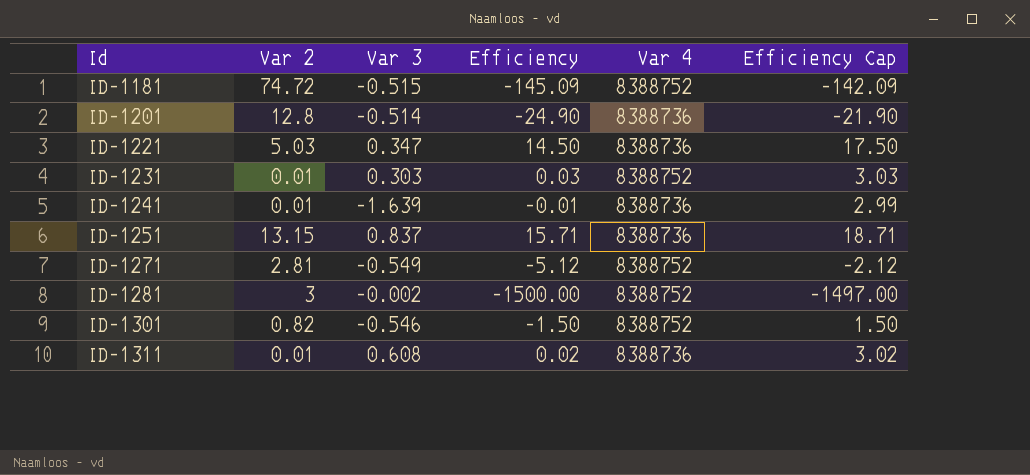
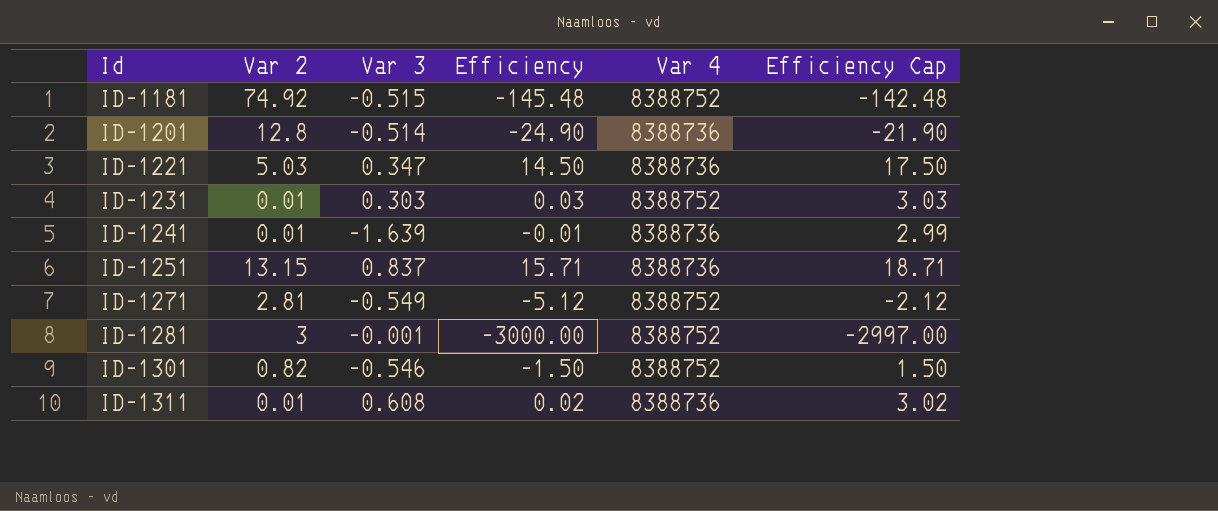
ID-1181 | Var 2: 74.72 -> 74.92
ID-1181 | Efficiency: -145.09 -> -145.48
ID-1181 | Efficiency Cap: -142.09 -> -142.48
ID-1281 | Var 3: -0.002 -> -0.001
ID-1281 | Efficiency: -1500.00 -> -3000.00
ID-1281 | Efficiency Cap: -1497.00 -> -2997.00

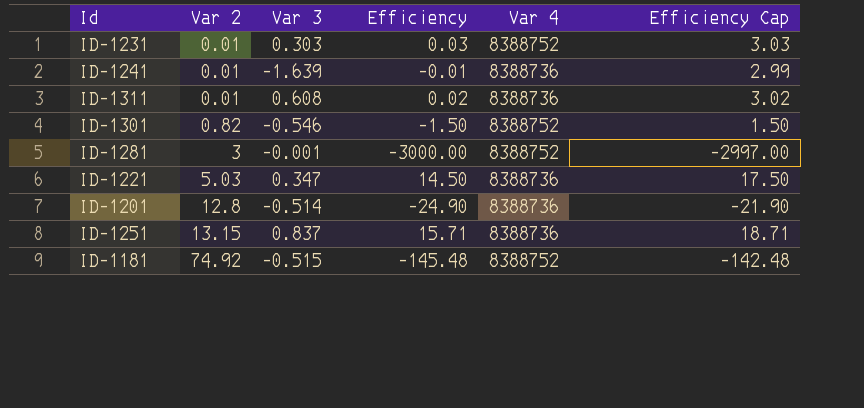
row order: Id ascending -> Var 2 ascending
row ID-1271: 2.81 | -0.549 | -5.12 | 8388752 | -2.12 -> none

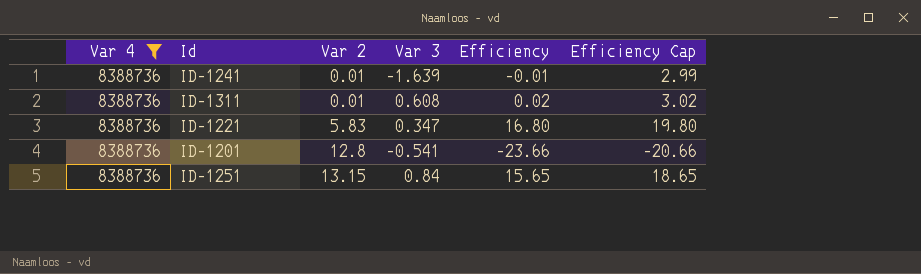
filter: none -> Var 4 = 8388736
column Var 4 | position: 5 -> 1
ID-1221 | Var 2: 5.03 -> 5.83
ID-1221 | Efficiency: 14.50 -> 16.80
ID-1221 | Efficiency Cap: 17.50 -> 19.80
ID-1201 | Var 3: -0.514 -> -0.541
ID-1201 | Efficiency: -24.90 -> -23.66
ID-1201 | Efficiency Cap: -21.90 -> -20.66
ID-1251 | Var 3: 0.837 -> 0.84
ID-1251 | Efficiency: 15.71 -> 15.65
ID-1251 | Efficiency Cap: 18.71 -> 18.65

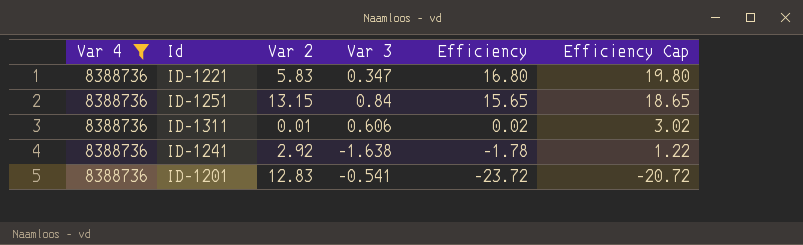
row order: Var 2 ascending -> Efficiency descending
ID-1311 | Var 3: 0.608 -> 0.606
ID-1241 | Var 2: 0.01 -> 2.92
ID-1241 | Var 3: -1.639 -> -1.638
ID-1241 | Efficiency: -0.01 -> -1.78
ID-1241 | Efficiency Cap: 2.99 -> 1.22
ID-1201 | Var 2: 12.8 -> 12.83
ID-1201 | Efficiency: -23.66 -> -23.72
ID-1201 | Efficiency Cap: -20.66 -> -20.72

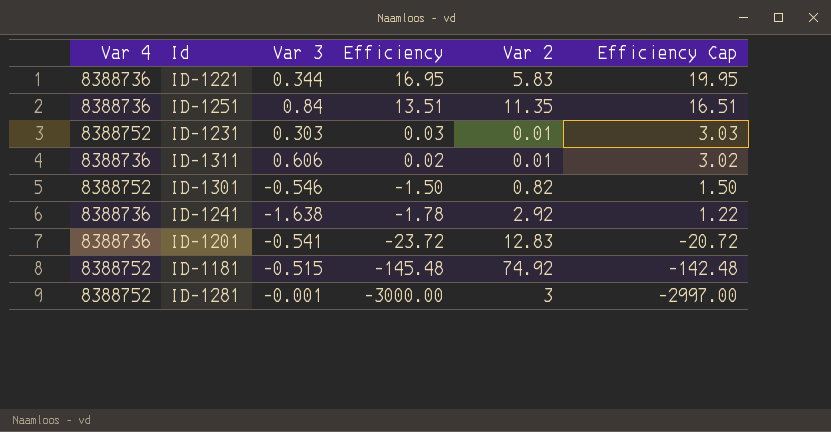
filter: Var 4 = 8388736 -> none
column Var 2 | position: 3 -> 5
ID-1221 | Var 3: 0.347 -> 0.344
ID-1221 | Efficiency: 16.80 -> 16.95
ID-1221 | Efficiency Cap: 19.80 -> 19.95
ID-1251 | Efficiency: 15.65 -> 13.51
ID-1251 | Var 2: 13.15 -> 11.35
ID-1251 | Efficiency Cap: 18.65 -> 16.51

